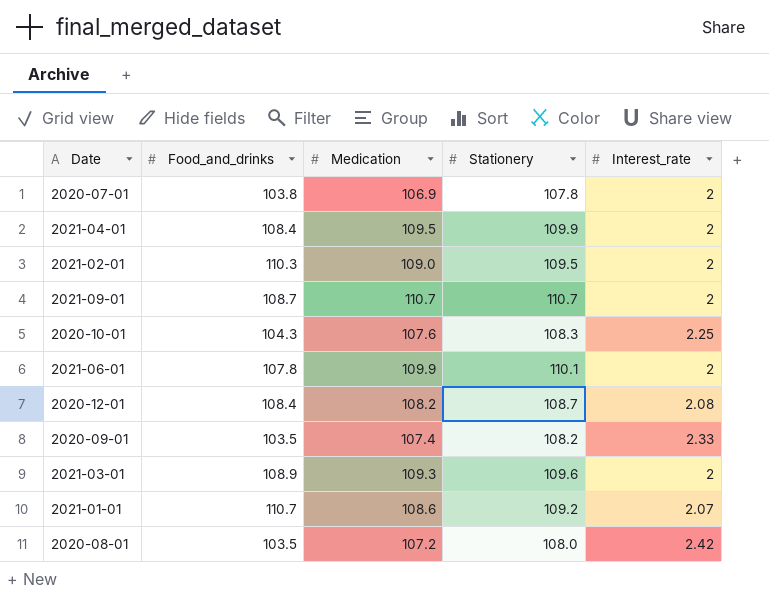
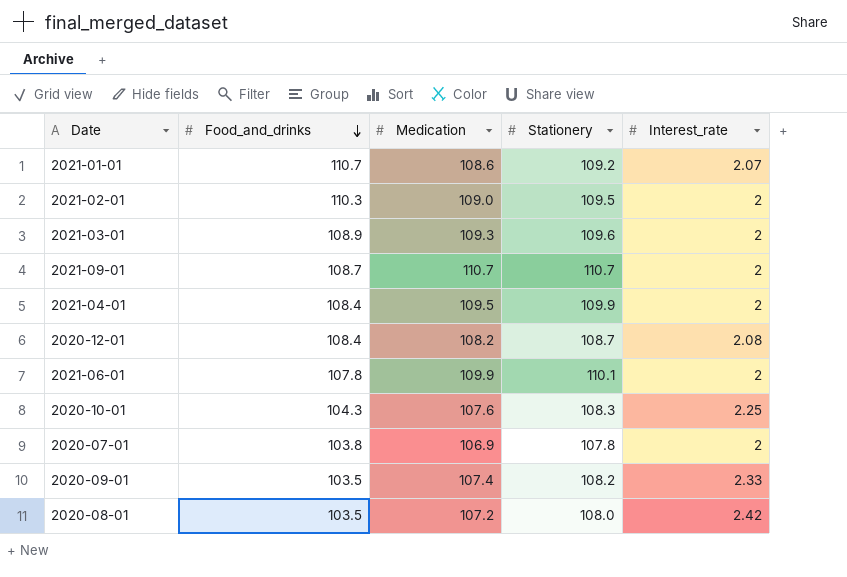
row order: none -> Food_and_drinks descending

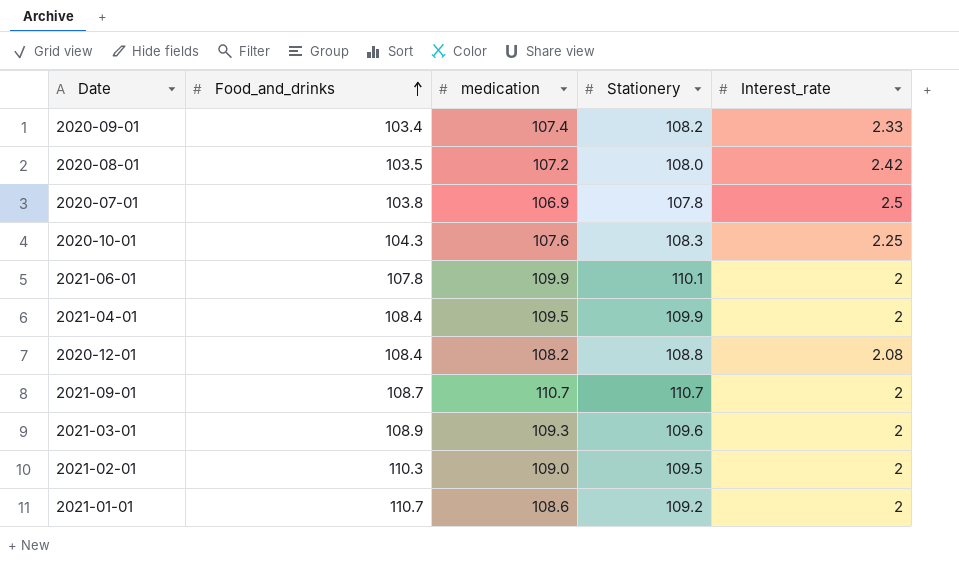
row order: Food_and_drinks descending -> Food_and_drinks ascending
column name: Medication -> medication
2020-09-01 | Food_and_drinks: 103.5 -> 103.4
2020-07-01 | Interest_rate: 2 -> 2.5
2020-12-01 | Stationery: 108.7 -> 108.8
2021-01-01 | Interest_rate: 2.07 -> 2

